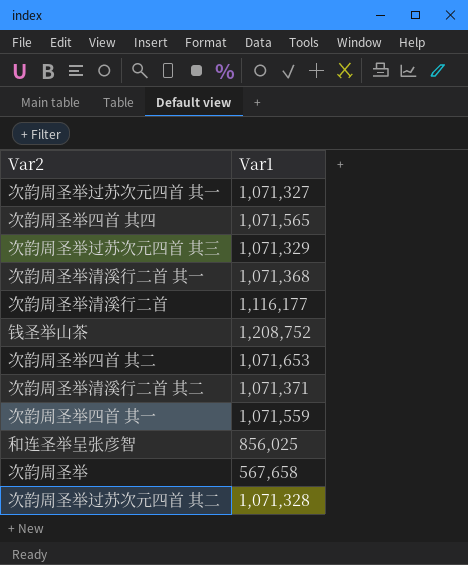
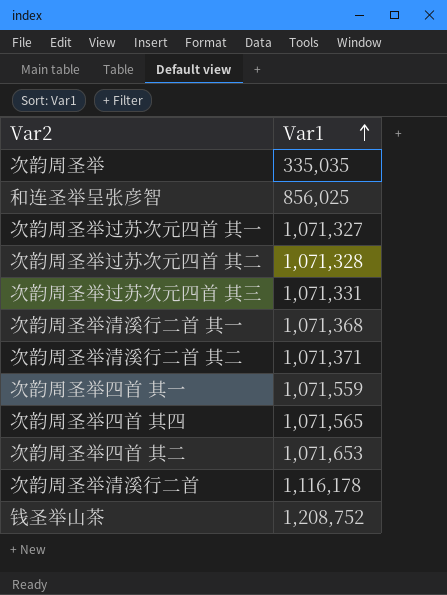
row order: none -> Var1 ascending
次韵周圣举 | Var1: 567,658 -> 335,035
次韵周圣举过苏次元四首 其三 | Var1: 1,071,329 -> 1,071,331
次韵周圣举清溪行二首 | Var1: 1,116,177 -> 1,116,178

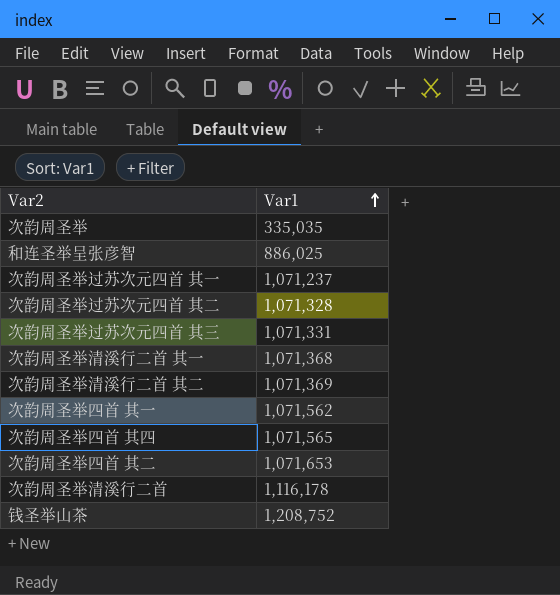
和连圣举呈张彦智 | Var1: 856,025 -> 886,025
次韵周圣举过苏次元四首 其一 | Var1: 1,071,327 -> 1,071,237
次韵周圣举清溪行二首 其二 | Var1: 1,071,371 -> 1,071,369
次韵周圣举四首 其一 | Var1: 1,071,559 -> 1,071,562

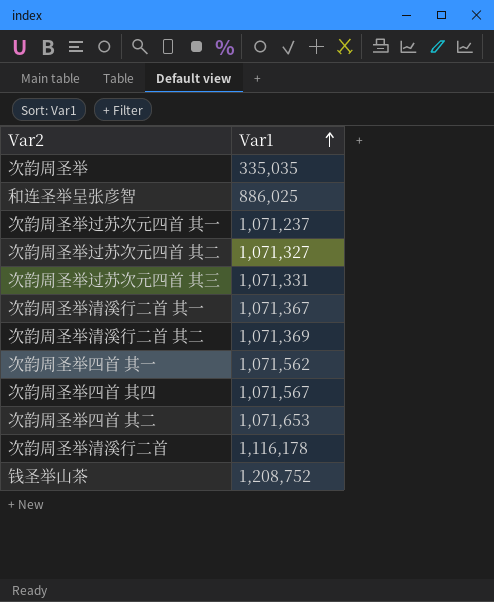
次韵周圣举过苏次元四首 其二 | Var1: 1,071,328 -> 1,071,327
次韵周圣举清溪行二首 其一 | Var1: 1,071,368 -> 1,071,367
次韵周圣举四首 其四 | Var1: 1,071,565 -> 1,071,567

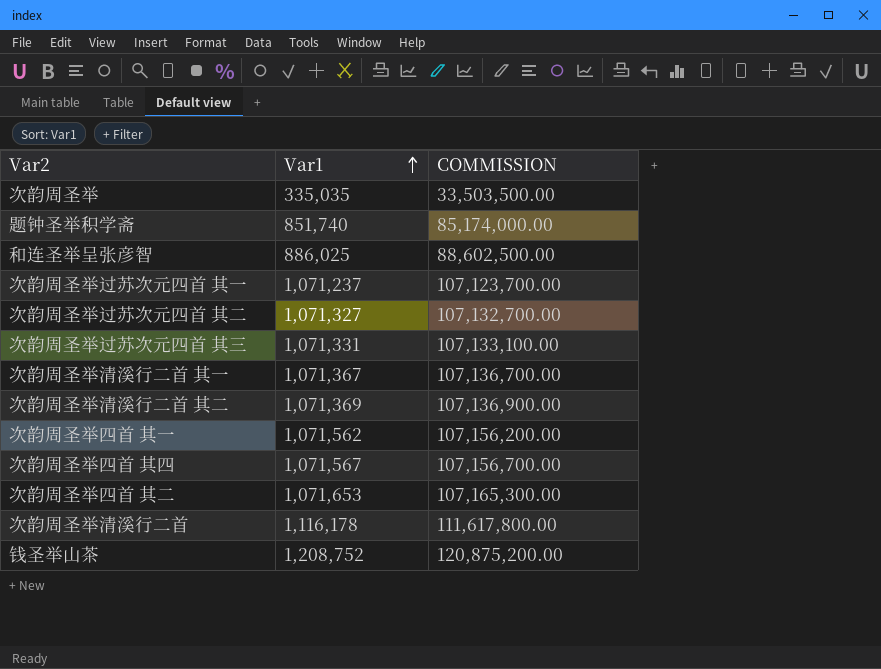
column COMMISSION | formula: none -> [Var1] * 100
row 题钟圣举积学斋: none -> 851,740 | 85,174,000.00

